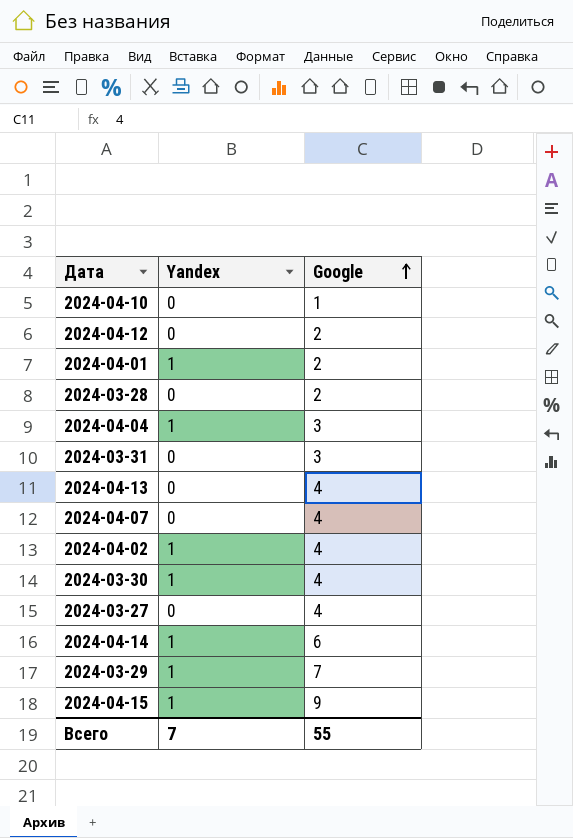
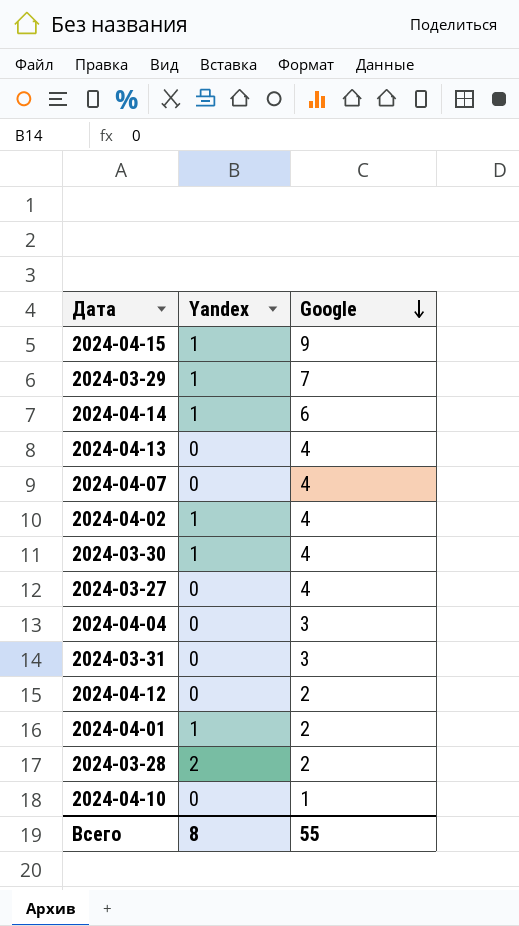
row order: Google ascending -> Google descending
2024-04-04 | Yandex: 1 -> 0
2024-03-28 | Yandex: 0 -> 2
Всего | Yandex: 7 -> 8

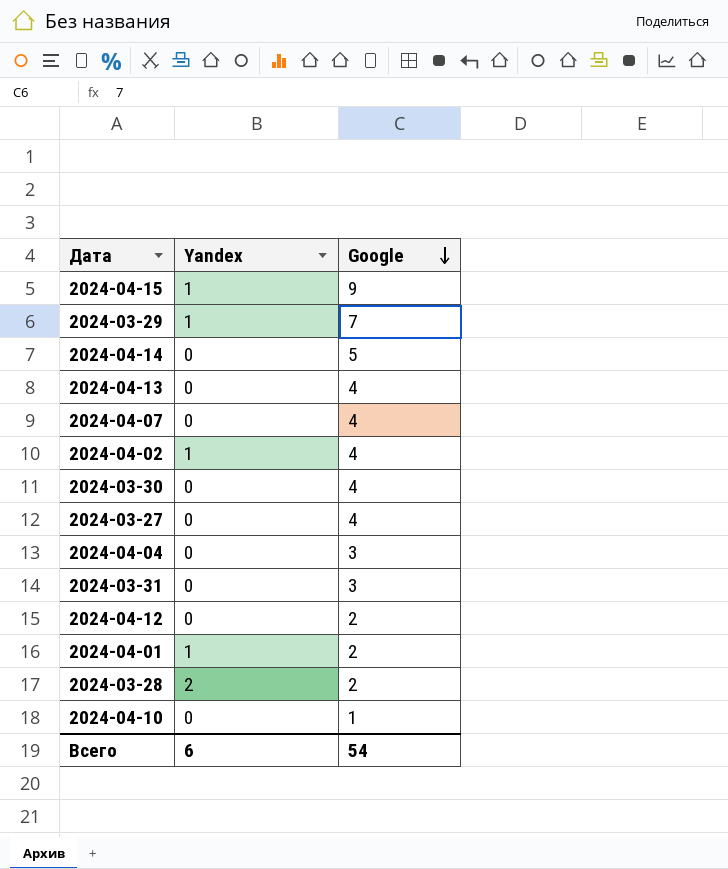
2024-04-14 | Yandex: 1 -> 0
2024-04-14 | Google: 6 -> 5
2024-03-30 | Yandex: 1 -> 0
Всего | Yandex: 8 -> 6
Всего | Google: 55 -> 54

